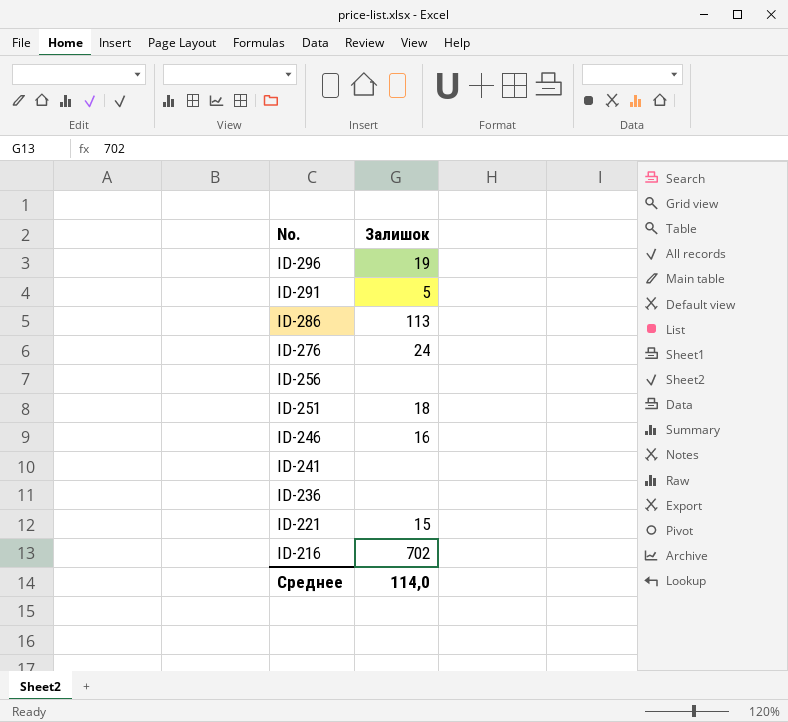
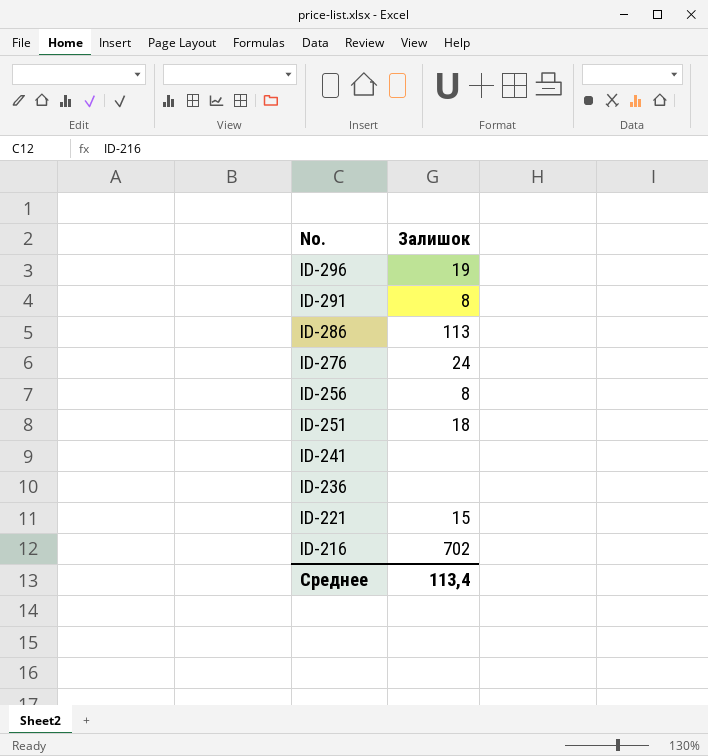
row ID-246: 16 -> none
ID-291 | Залишок: 5 -> 8
ID-256 | Залишок: none -> 8
Среднее | Залишок: 114,0 -> 113,4

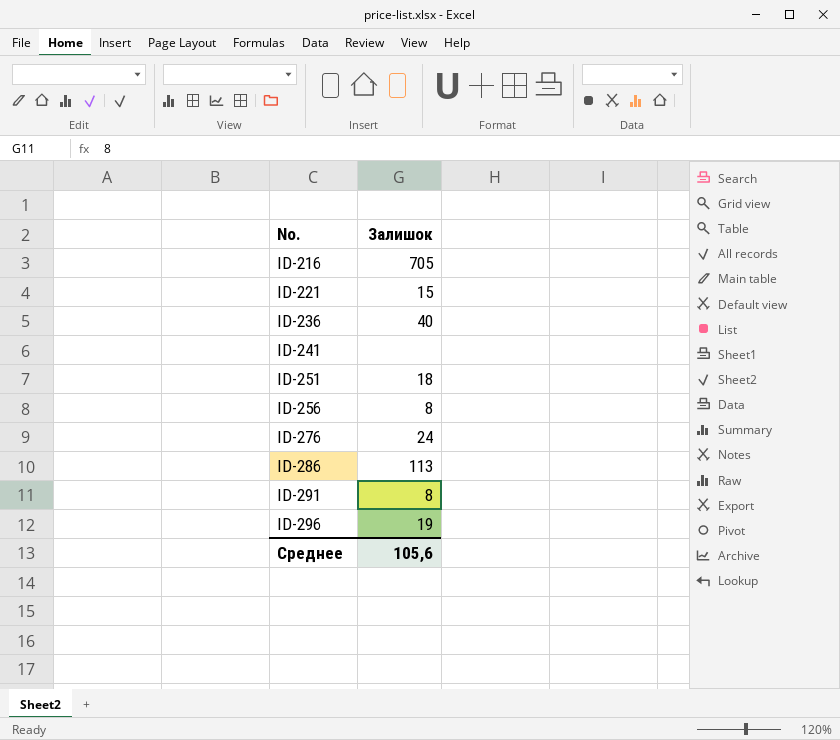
row order: No. descending -> No. ascending
ID-216 | Залишок: 702 -> 705
ID-236 | Залишок: none -> 40
Среднее | Залишок: 113,4 -> 105,6

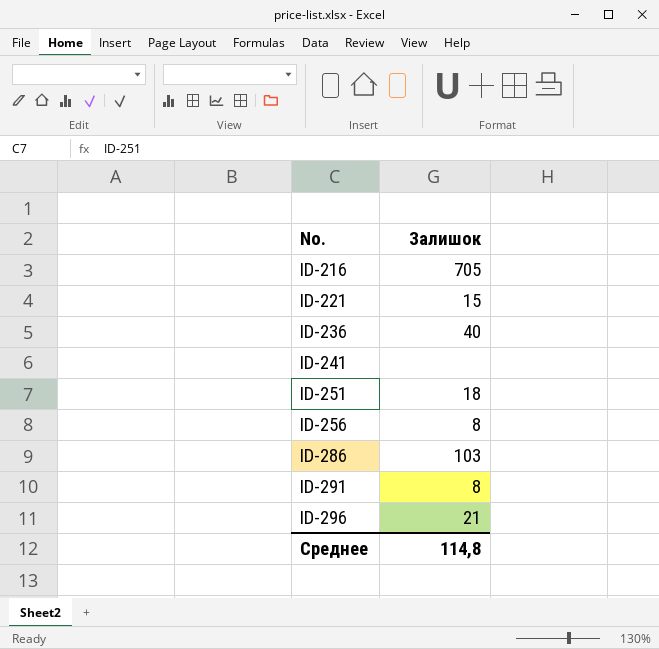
row ID-276: 24 -> none
ID-286 | Залишок: 113 -> 103
ID-296 | Залишок: 19 -> 21
Среднее | Залишок: 105,6 -> 114,8

